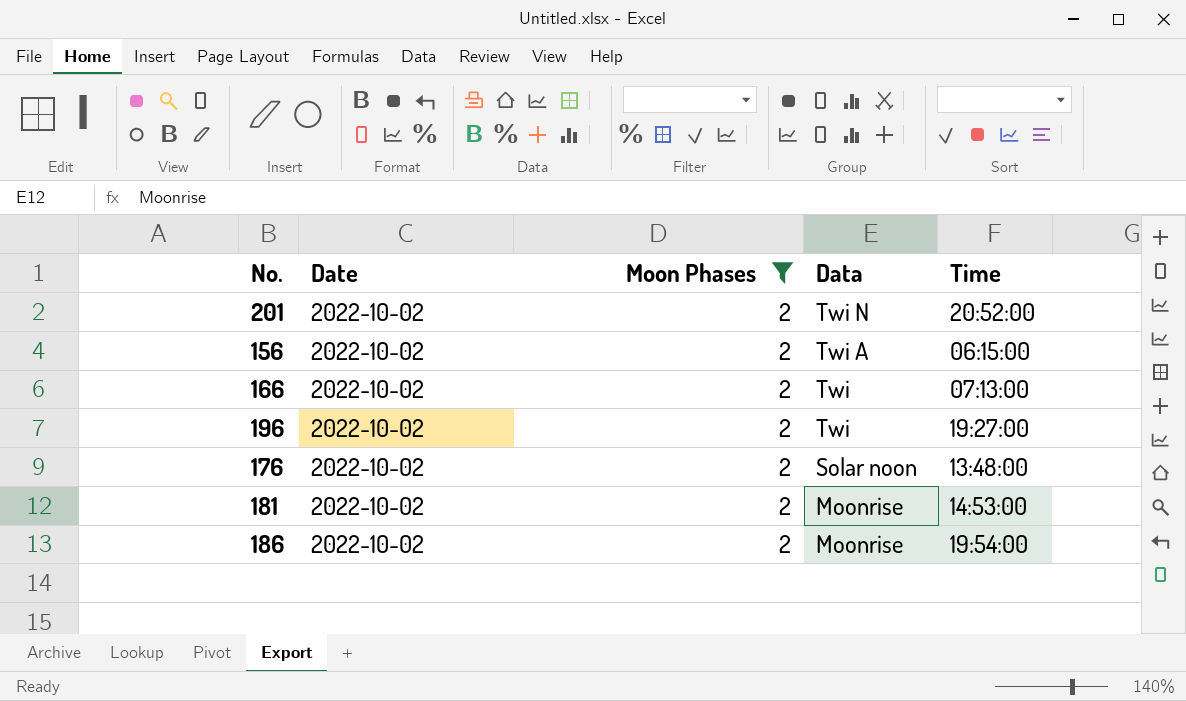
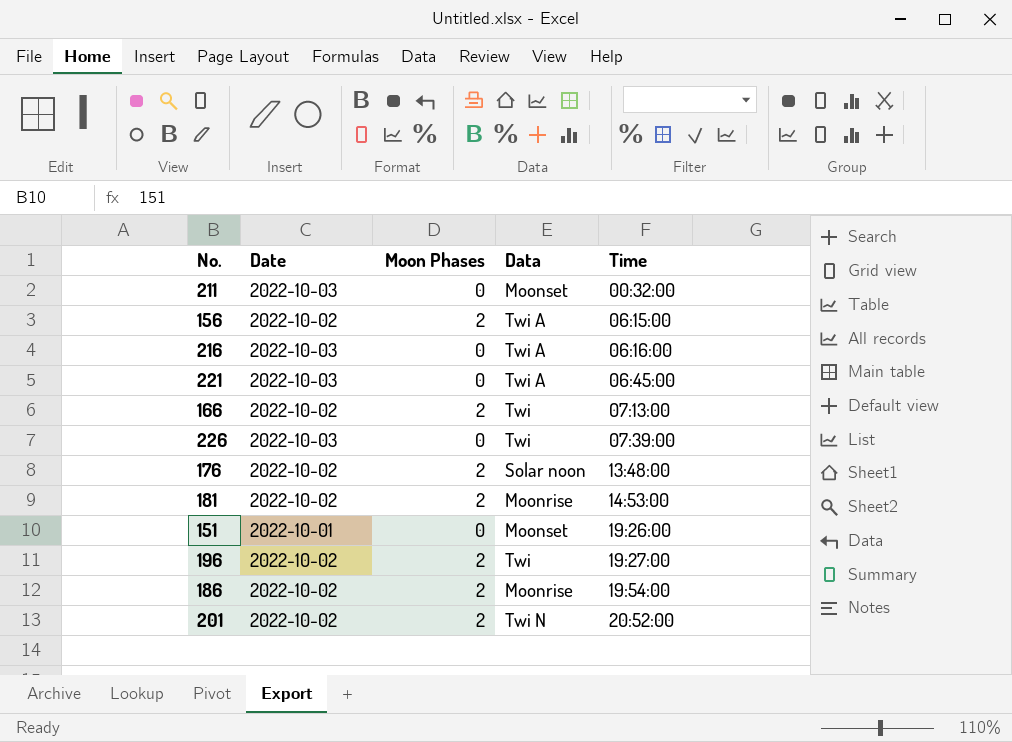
filter: Moon Phases = 2 -> none
row order: Data descending -> Time ascending

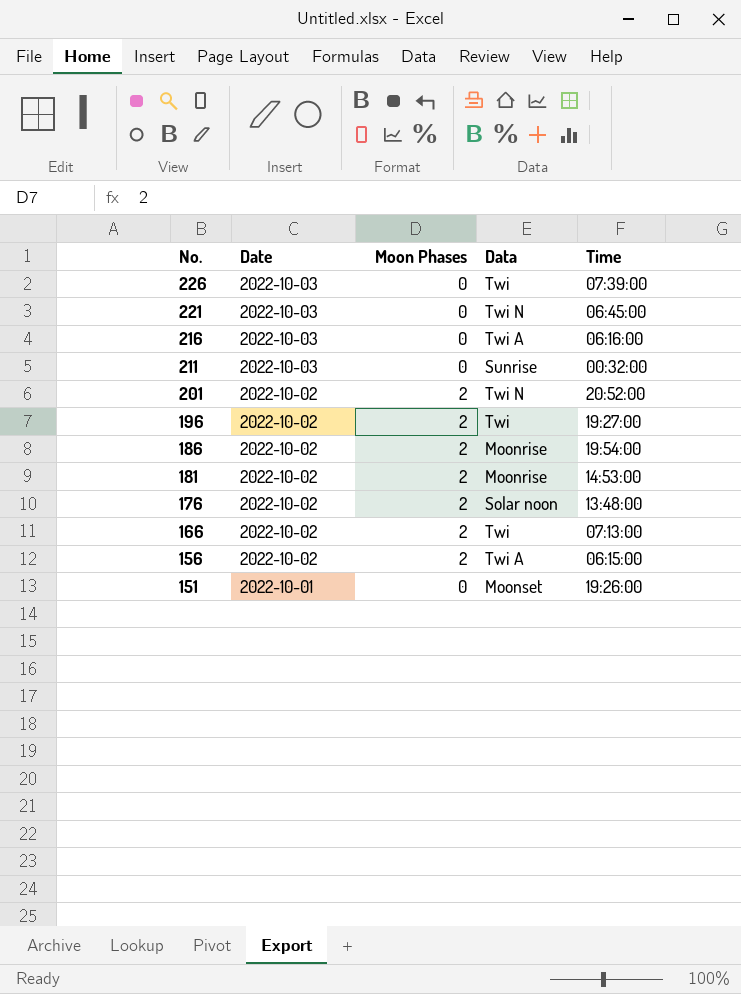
row order: Time ascending -> No. descending
221 | Data: Twi A -> Twi N
211 | Data: Moonset -> Sunrise

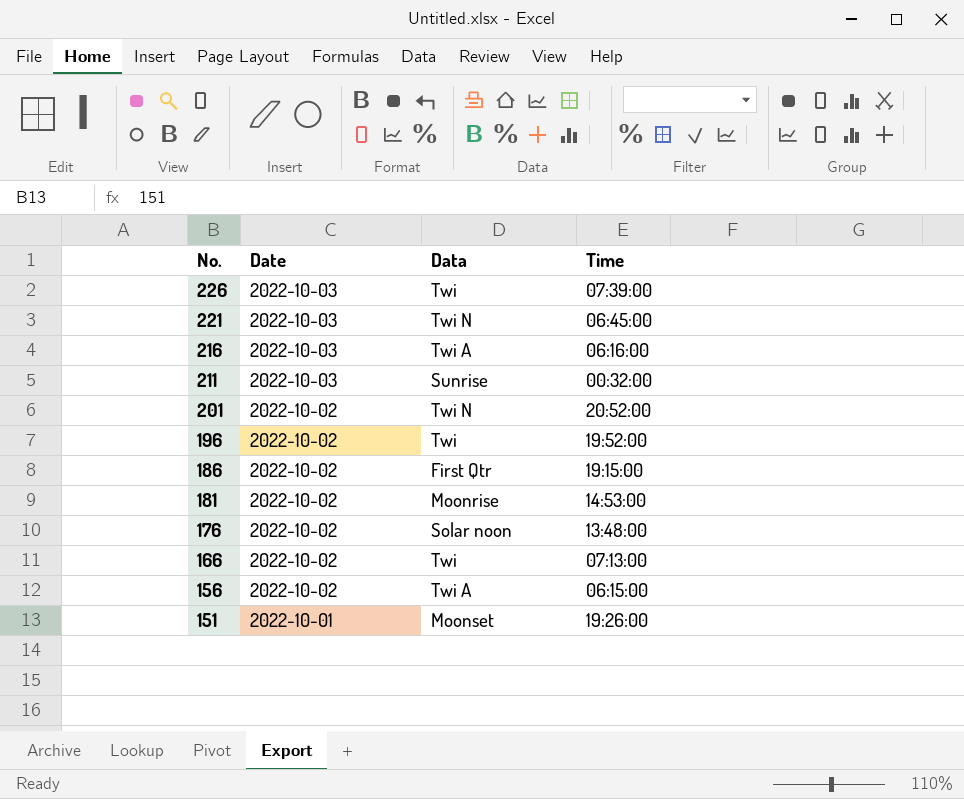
column Moon Phases | position: 3 -> none
196 | Time: 19:27:00 -> 19:52:00
186 | Data: Moonrise -> First Qtr
186 | Time: 19:54:00 -> 19:15:00

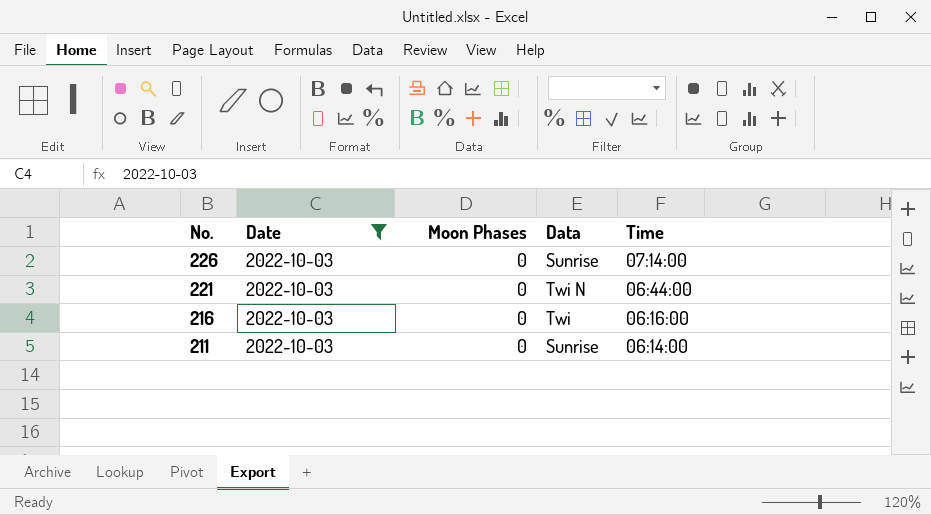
filter: none -> Date = 2022-10-03
column Moon Phases | position: none -> 3
226 | Data: Twi -> Sunrise
226 | Time: 07:39:00 -> 07:14:00
221 | Time: 06:45:00 -> 06:44:00
216 | Data: Twi A -> Twi
211 | Time: 00:32:00 -> 06:14:00

